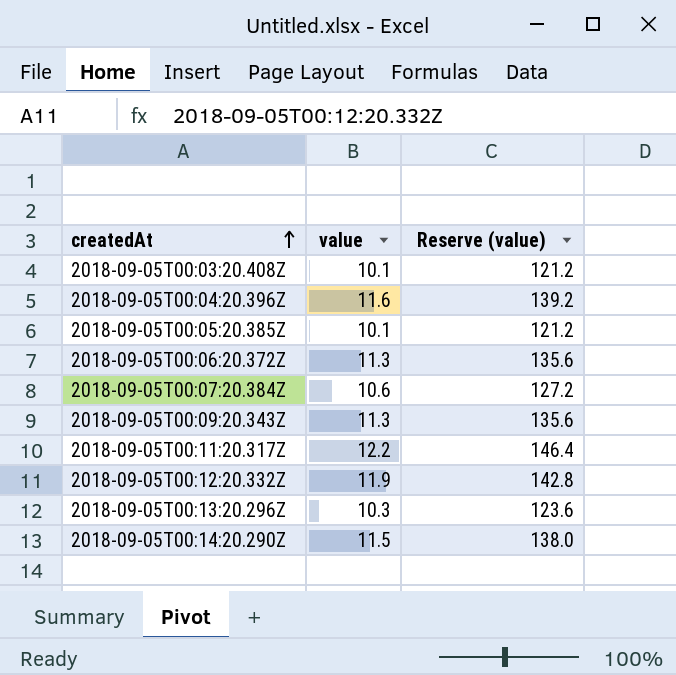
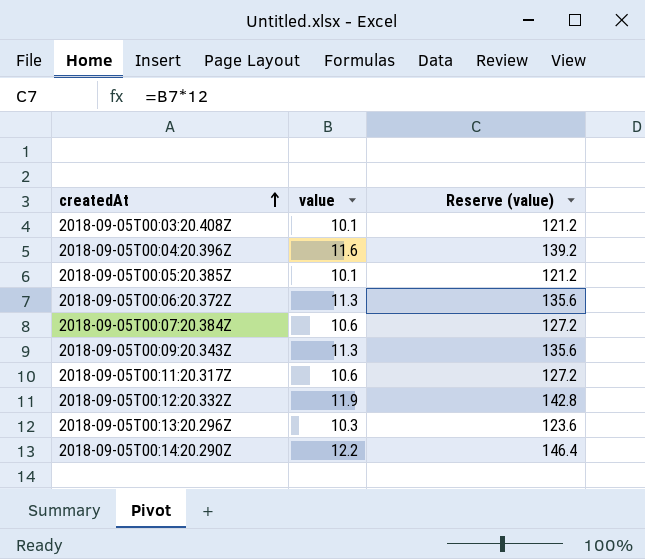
2018-09-05T00:11:20.317Z | value: 12.2 -> 10.6
2018-09-05T00:11:20.317Z | Reserve (value): 146.4 -> 127.2
2018-09-05T00:14:20.290Z | value: 11.5 -> 12.2
2018-09-05T00:14:20.290Z | Reserve (value): 138.0 -> 146.4

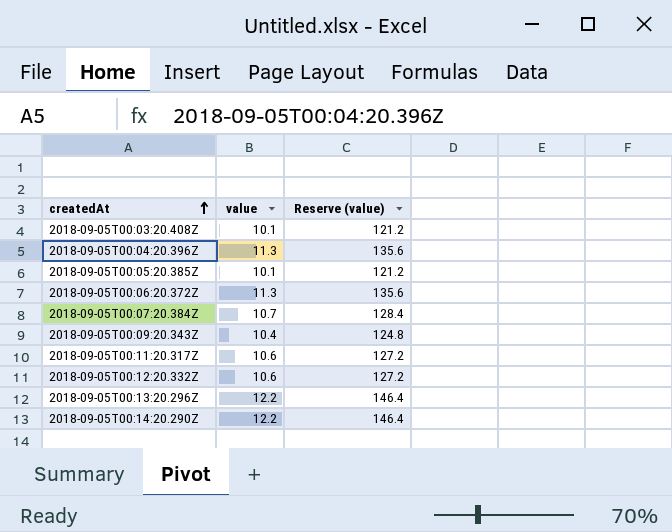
2018-09-05T00:04:20.396Z | value: 11.6 -> 11.3
2018-09-05T00:04:20.396Z | Reserve (value): 139.2 -> 135.6
2018-09-05T00:07:20.384Z | value: 10.6 -> 10.7
2018-09-05T00:07:20.384Z | Reserve (value): 127.2 -> 128.4
2018-09-05T00:09:20.343Z | value: 11.3 -> 10.4
2018-09-05T00:09:20.343Z | Reserve (value): 135.6 -> 124.8
2018-09-05T00:12:20.332Z | value: 11.9 -> 10.6
2018-09-05T00:12:20.332Z | Reserve (value): 142.8 -> 127.2
2018-09-05T00:13:20.296Z | value: 10.3 -> 12.2
2018-09-05T00:13:20.296Z | Reserve (value): 123.6 -> 146.4

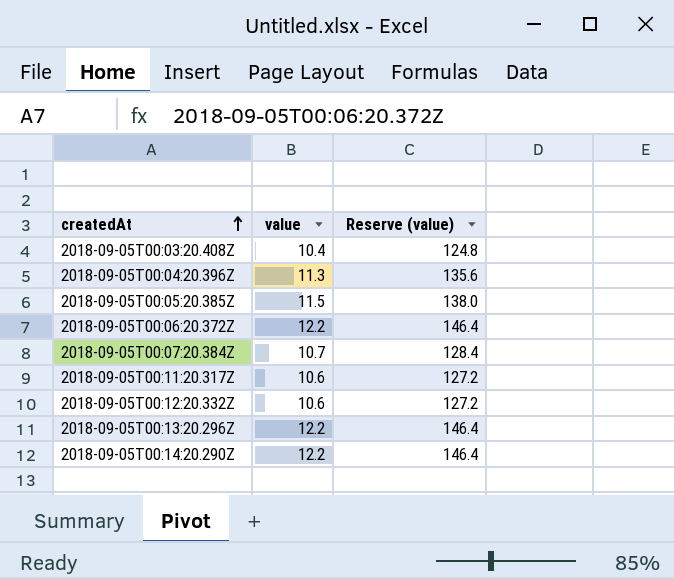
row 2018-09-05T00:09:20.343Z: 10.4 | 124.8 -> none
2018-09-05T00:03:20.408Z | value: 10.1 -> 10.4
2018-09-05T00:03:20.408Z | Reserve (value): 121.2 -> 124.8
2018-09-05T00:05:20.385Z | value: 10.1 -> 11.5
2018-09-05T00:05:20.385Z | Reserve (value): 121.2 -> 138.0
2018-09-05T00:06:20.372Z | value: 11.3 -> 12.2
2018-09-05T00:06:20.372Z | Reserve (value): 135.6 -> 146.4

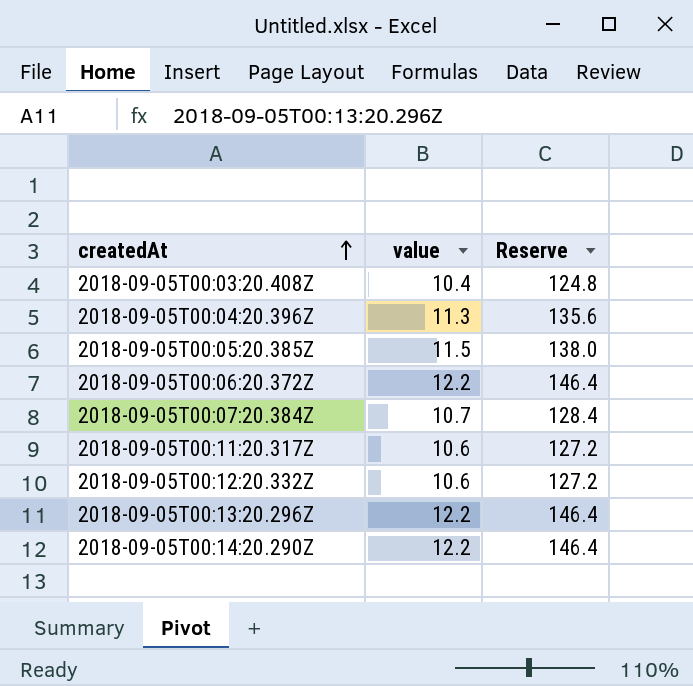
column name: Reserve (value) -> Reserve

